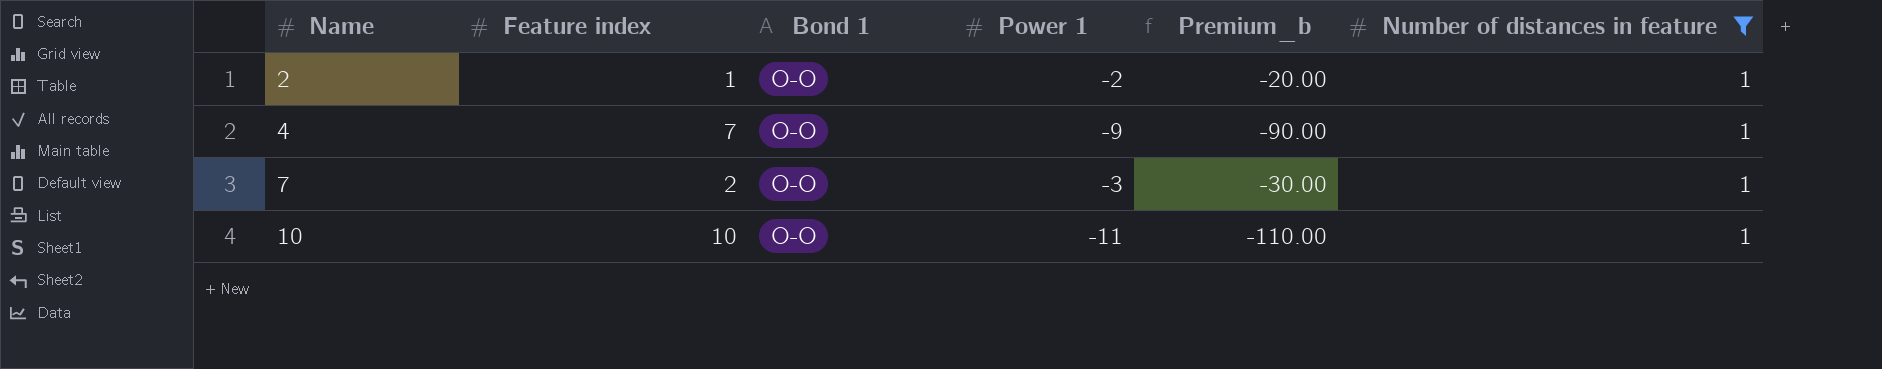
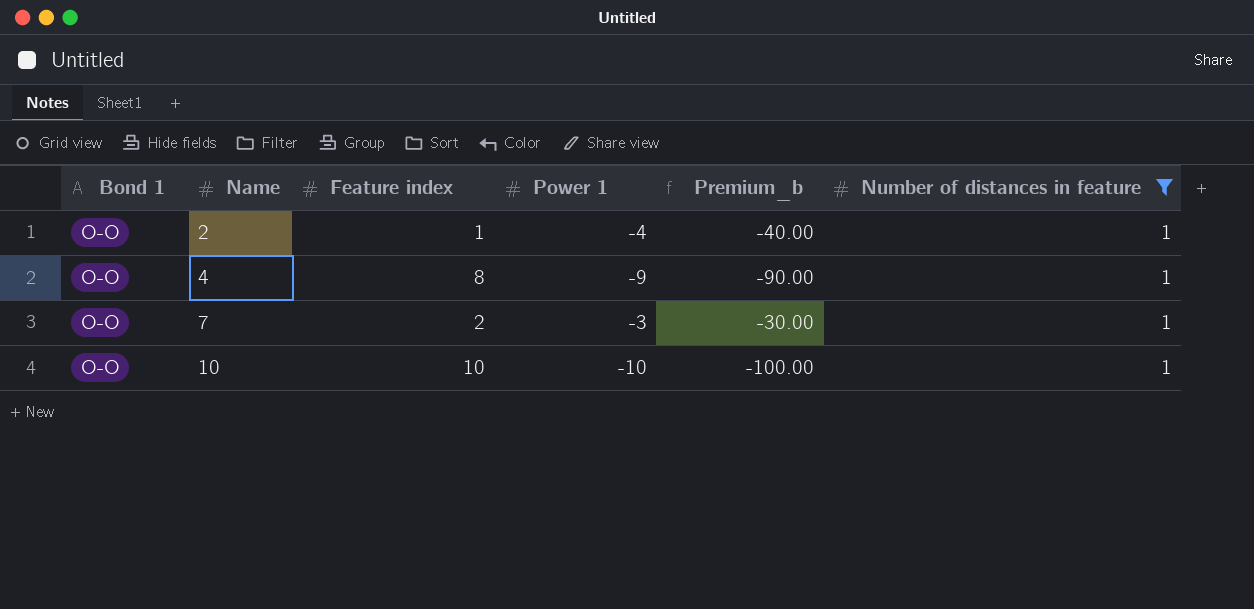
column Bond 1 | position: 3 -> 1
2 | Power 1: -2 -> -4
2 | Premium_b: -20.00 -> -40.00
4 | Feature index: 7 -> 8
10 | Power 1: -11 -> -10
10 | Premium_b: -110.00 -> -100.00

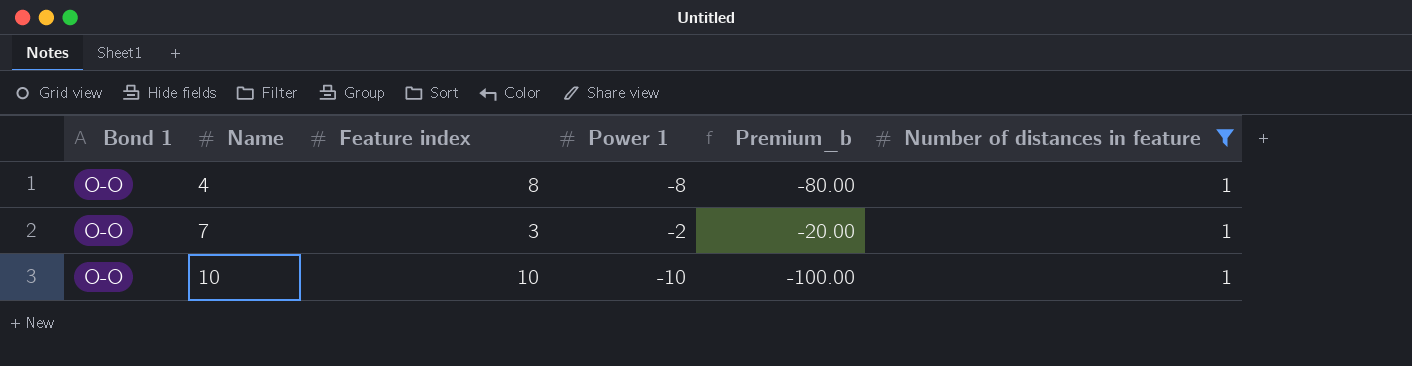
row 2: O-O | 1 | -4 | -40.00 | 1 -> none
4 | Power 1: -9 -> -8
4 | Premium_b: -90.00 -> -80.00
7 | Feature index: 2 -> 3
7 | Power 1: -3 -> -2
7 | Premium_b: -30.00 -> -20.00

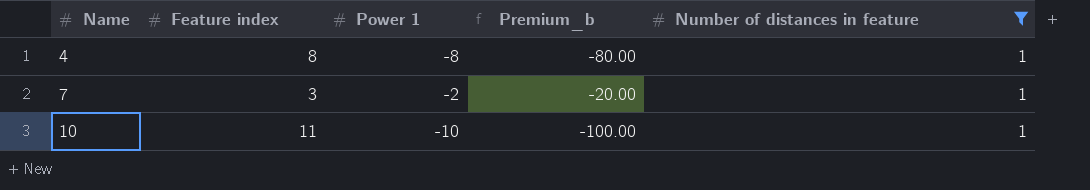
column Bond 1 | position: 1 -> none
10 | Feature index: 10 -> 11

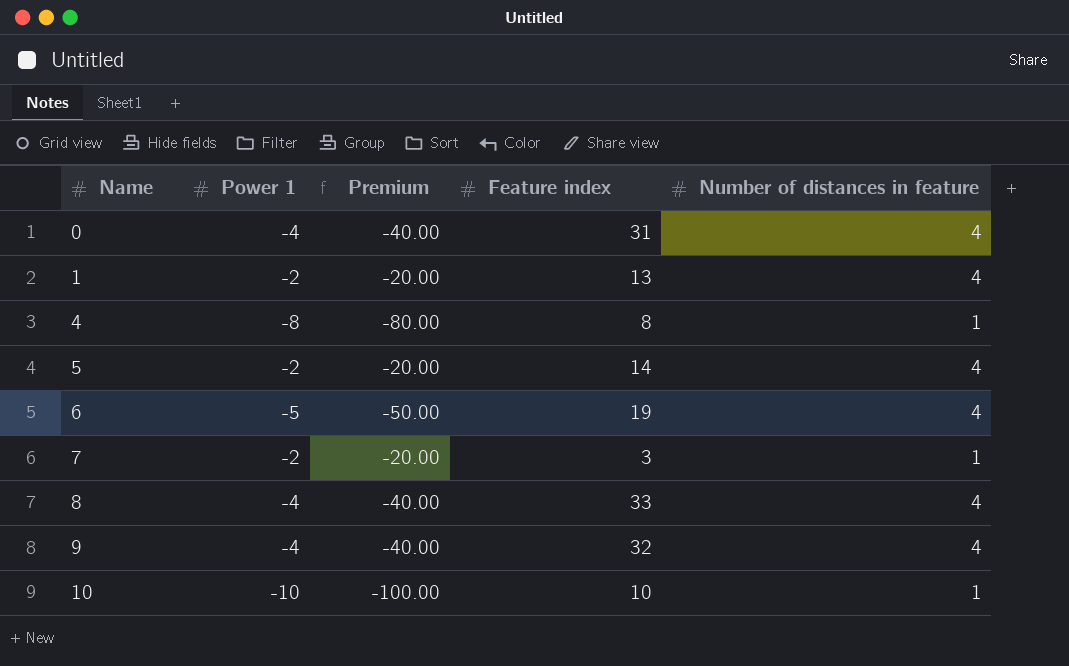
filter: Number of distances in feature = 1 -> none
column name: Premium_b -> Premium
column Feature index | position: 2 -> 4
10 | Feature index: 11 -> 10

